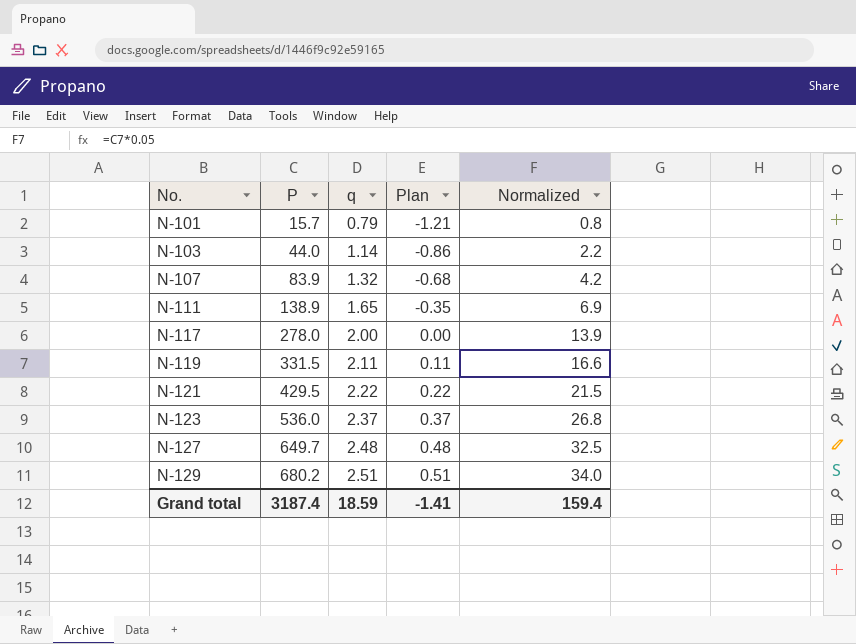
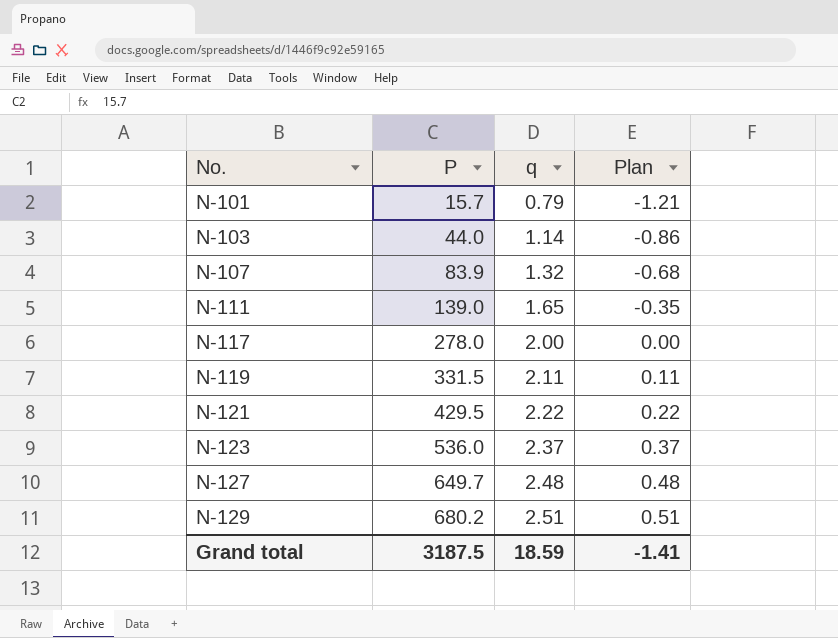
column Normalized | formula: [P] * 0.05 -> none
N-111 | P: 138.9 -> 139.0
Grand total | P: 3187.4 -> 3187.5

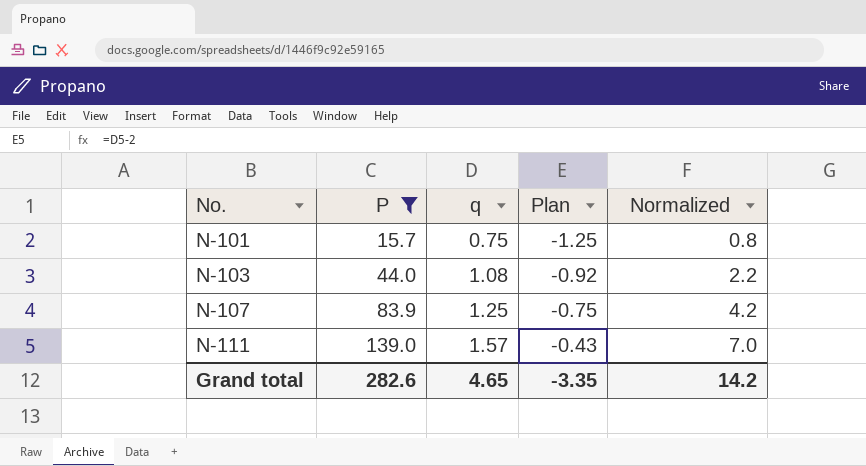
filter: none -> P <= 139.0
column Normalized | formula: none -> [P] * 0.05
N-101 | q: 0.79 -> 0.75
N-101 | Plan: -1.21 -> -1.25
N-103 | q: 1.14 -> 1.08
N-103 | Plan: -0.86 -> -0.92
N-107 | q: 1.32 -> 1.25
N-107 | Plan: -0.68 -> -0.75
N-111 | q: 1.65 -> 1.57
N-111 | Plan: -0.35 -> -0.43
Grand total | P: 3187.5 -> 282.6
Grand total | q: 18.59 -> 4.65
Grand total | Plan: -1.41 -> -3.35

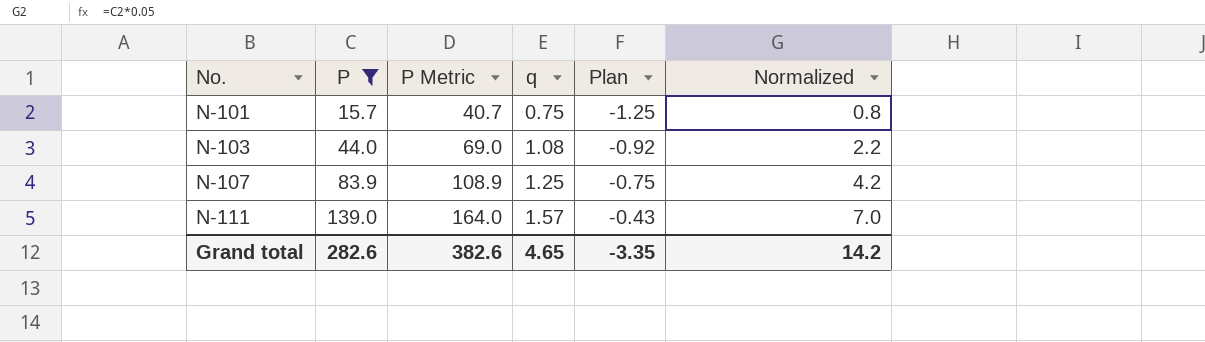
column P Metric | formula: none -> [P] + 25

